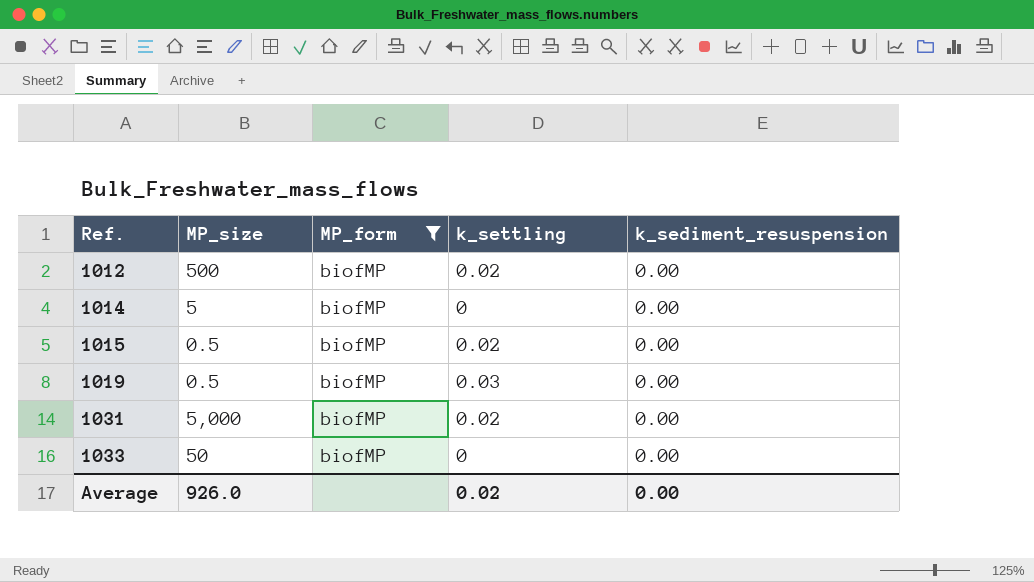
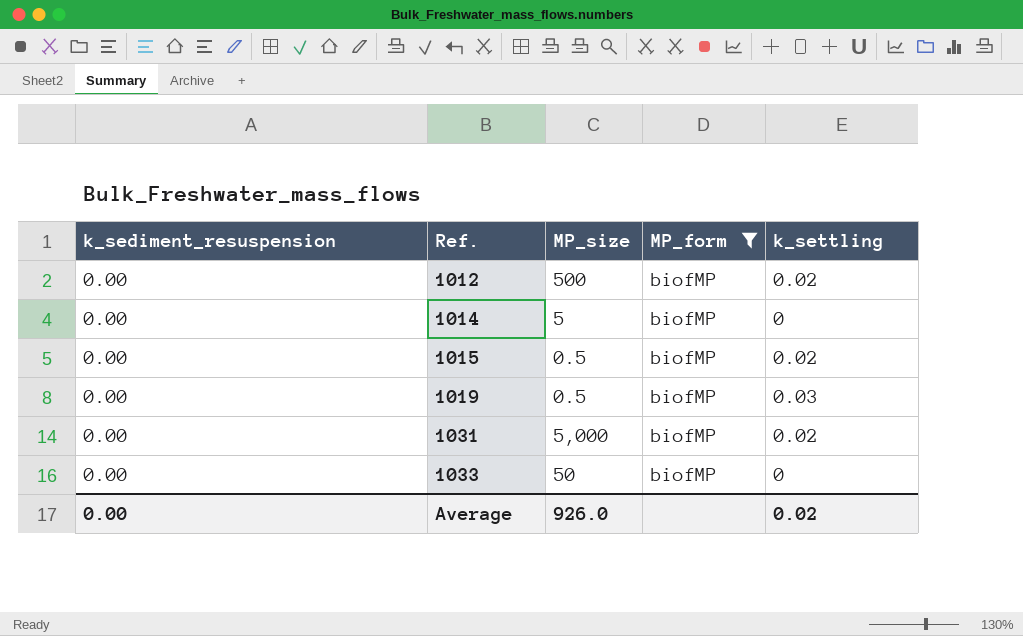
column k_sediment_resuspension | position: 5 -> 1

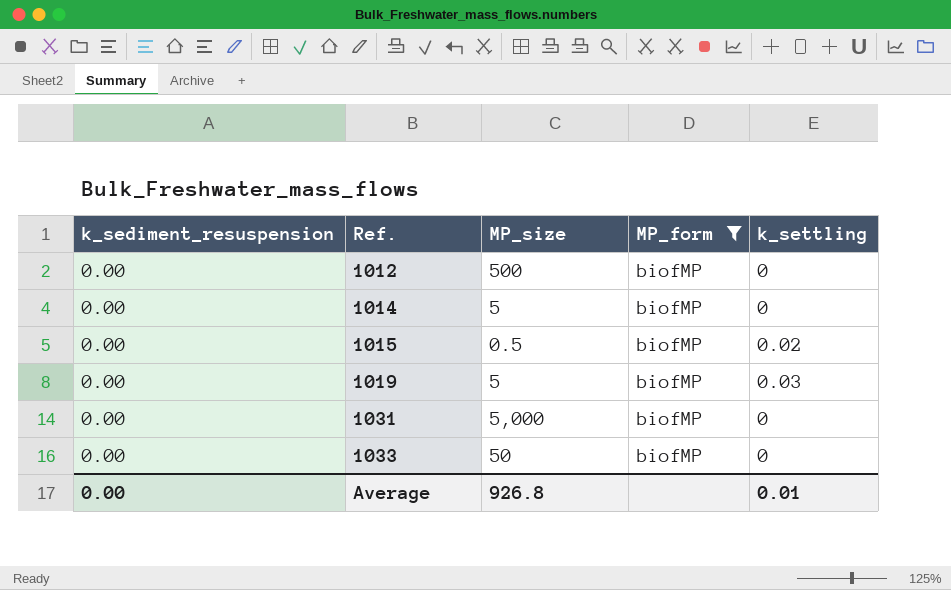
1012 | k_settling: 0.02 -> 0
1019 | MP_size: 0.5 -> 5
1031 | k_settling: 0.02 -> 0
Average | MP_size: 926.0 -> 926.8
Average | k_settling: 0.02 -> 0.01

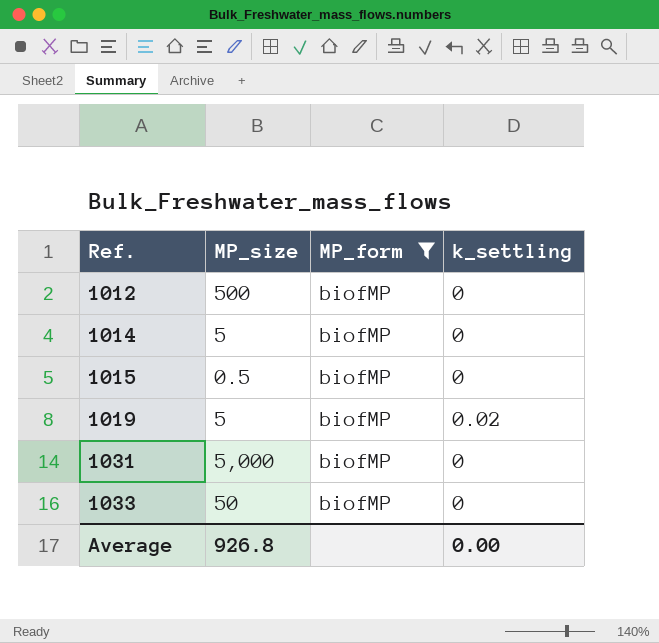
column k_sediment_resuspension | position: 1 -> none
1015 | k_settling: 0.02 -> 0
1019 | k_settling: 0.03 -> 0.02
Average | k_settling: 0.01 -> 0.00

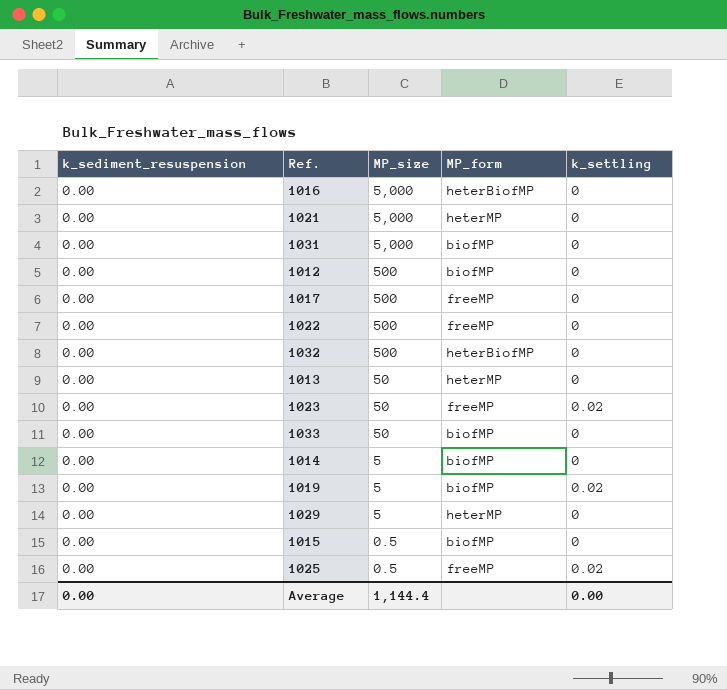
filter: MP_form = biofMP -> none
row order: Ref. ascending -> MP_size descending
column k_sediment_resuspension | position: none -> 1
Average | MP_size: 926.8 -> 1,144.4

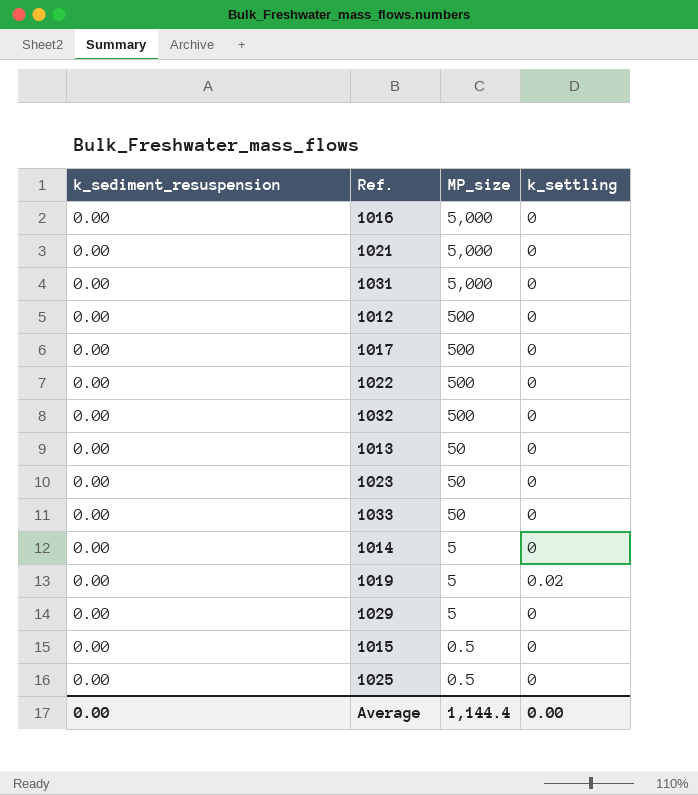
column MP_form | position: 4 -> none
1023 | k_settling: 0.02 -> 0
1025 | k_settling: 0.02 -> 0

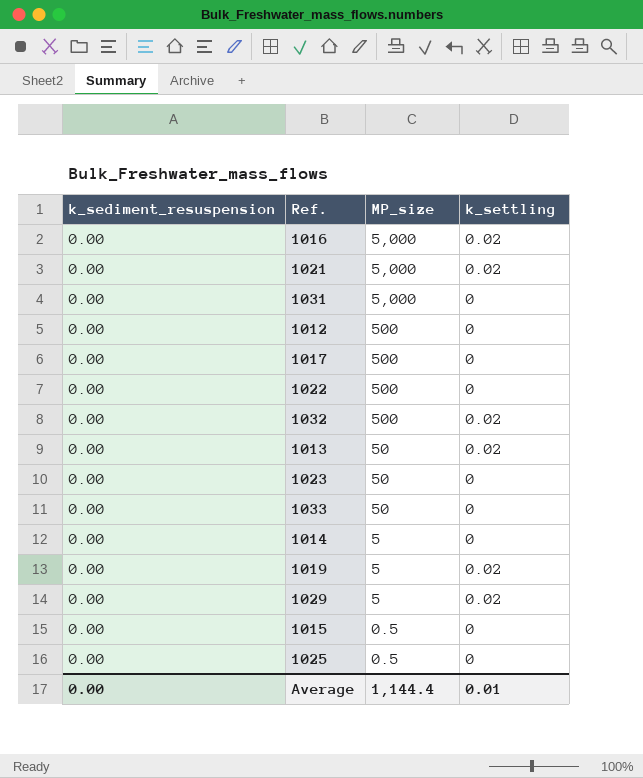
1016 | k_settling: 0 -> 0.02
1021 | k_settling: 0 -> 0.02
1032 | k_settling: 0 -> 0.02
1013 | k_settling: 0 -> 0.02
1029 | k_settling: 0 -> 0.02
Average | k_settling: 0.00 -> 0.01

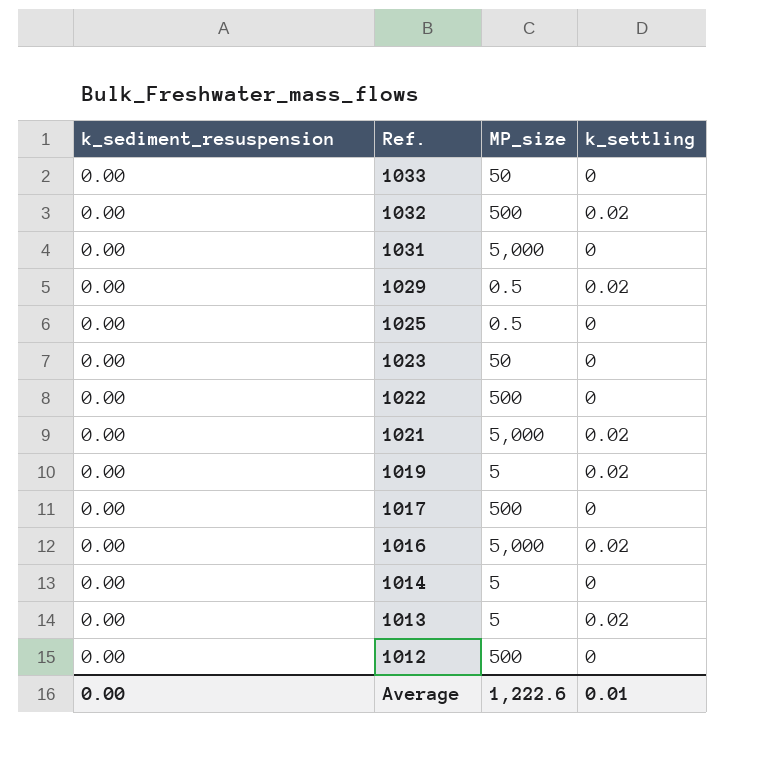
row order: MP_size descending -> Ref. descending
row 1015: 0.00 | 0.5 | 0 -> none
1029 | MP_size: 5 -> 0.5
1013 | MP_size: 50 -> 5
Average | MP_size: 1,144.4 -> 1,222.6

